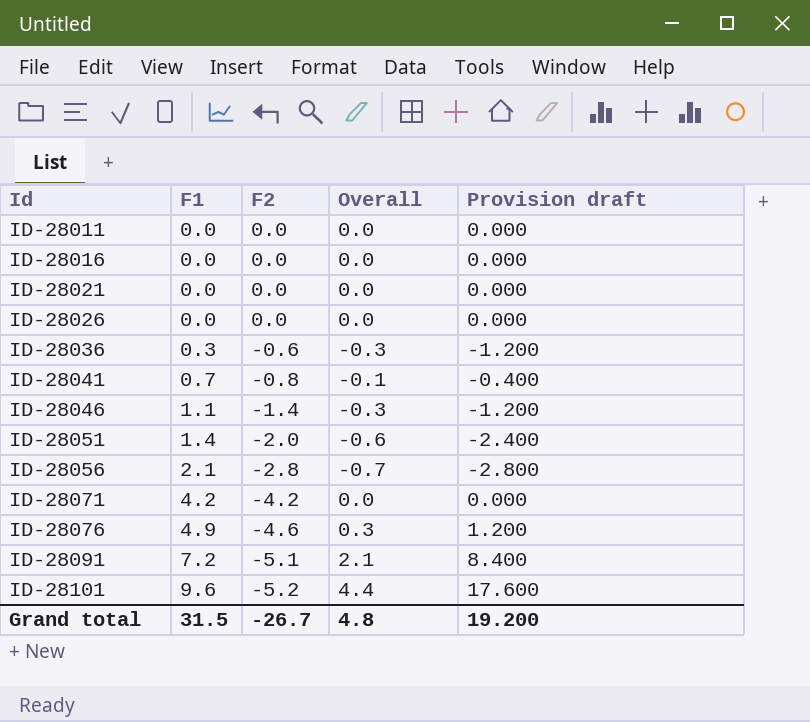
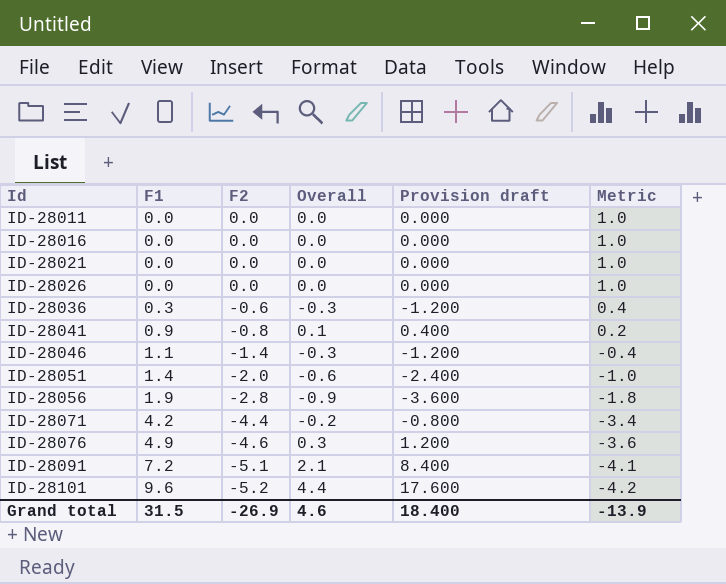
column Metric | formula: none -> [F2] + 1
ID-28041 | F1: 0.7 -> 0.9
ID-28041 | Overall: -0.1 -> 0.1
ID-28041 | Provision draft: -0.400 -> 0.400
ID-28056 | F1: 2.1 -> 1.9
ID-28056 | Overall: -0.7 -> -0.9
ID-28056 | Provision draft: -2.800 -> -3.600
ID-28071 | F2: -4.2 -> -4.4
ID-28071 | Overall: 0.0 -> -0.2
ID-28071 | Provision draft: 0.000 -> -0.800
Grand total | F2: -26.7 -> -26.9
Grand total | Overall: 4.8 -> 4.6
Grand total | Provision draft: 19.200 -> 18.400

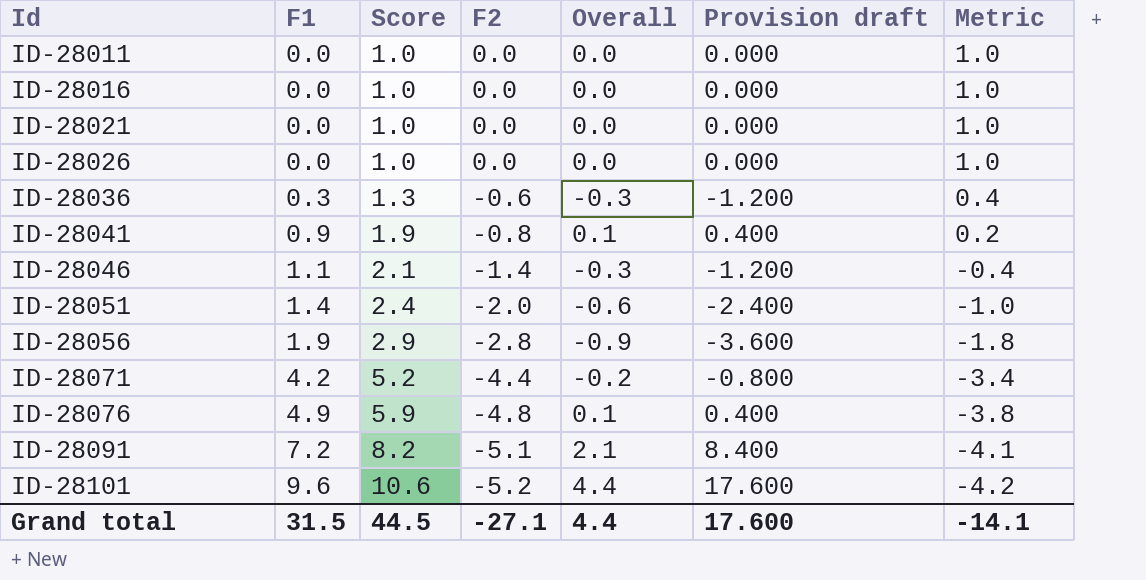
column Score | formula: none -> [F1] + 1
ID-28076 | F2: -4.6 -> -4.8
ID-28076 | Overall: 0.3 -> 0.1
ID-28076 | Provision draft: 1.200 -> 0.400
ID-28076 | Metric: -3.6 -> -3.8
Grand total | F2: -26.9 -> -27.1
Grand total | Overall: 4.6 -> 4.4
Grand total | Provision draft: 18.400 -> 17.600
Grand total | Metric: -13.9 -> -14.1

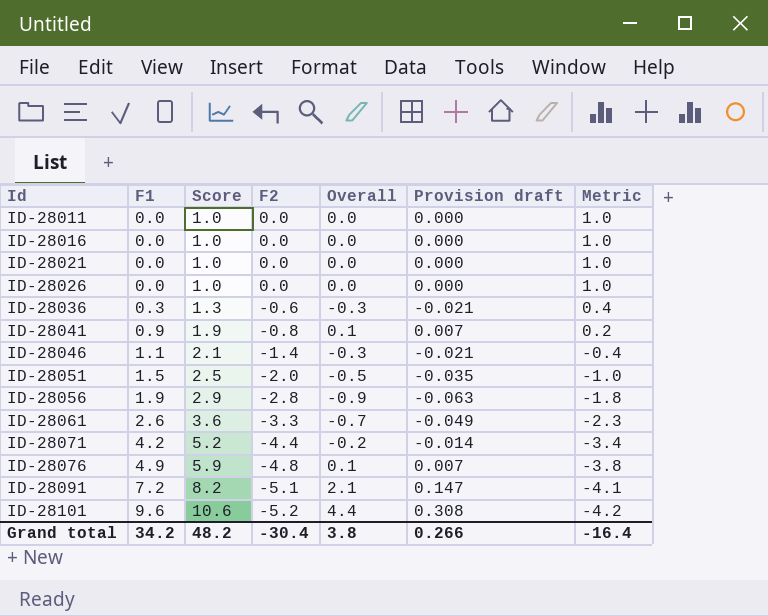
column Provision draft | formula: [Overall] * 4 -> [Overall] * 0.07
ID-28051 | F1: 1.4 -> 1.5
ID-28051 | Score: 2.4 -> 2.5
ID-28051 | Overall: -0.6 -> -0.5
row ID-28061: none -> 2.6 | 3.6 | -3.3 | -0.7 | -0.049 | -2.3
Grand total | F1: 31.5 -> 34.2
Grand total | Score: 44.5 -> 48.2
Grand total | F2: -27.1 -> -30.4
Grand total | Overall: 4.4 -> 3.8
Grand total | Provision draft: 17.600 -> 0.266
Grand total | Metric: -14.1 -> -16.4

